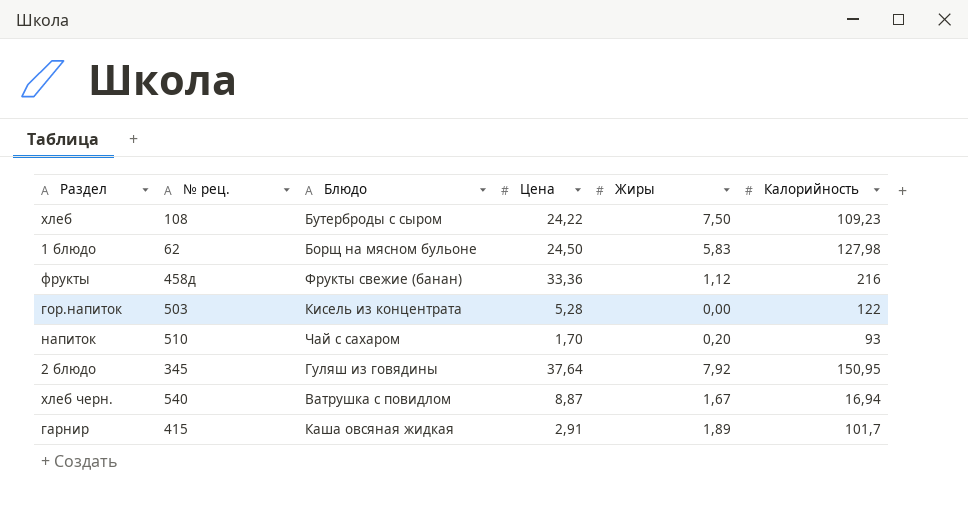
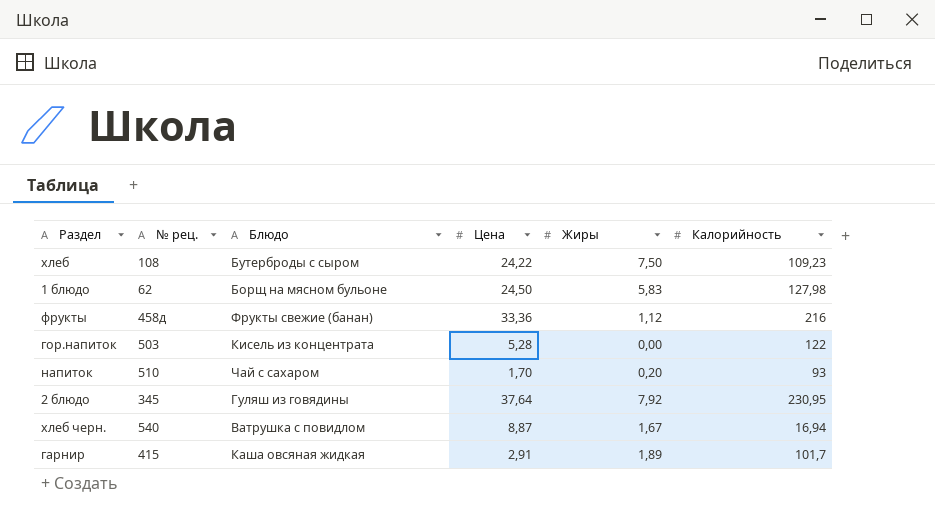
2 блюдо | Калорийность: 150,95 -> 230,95

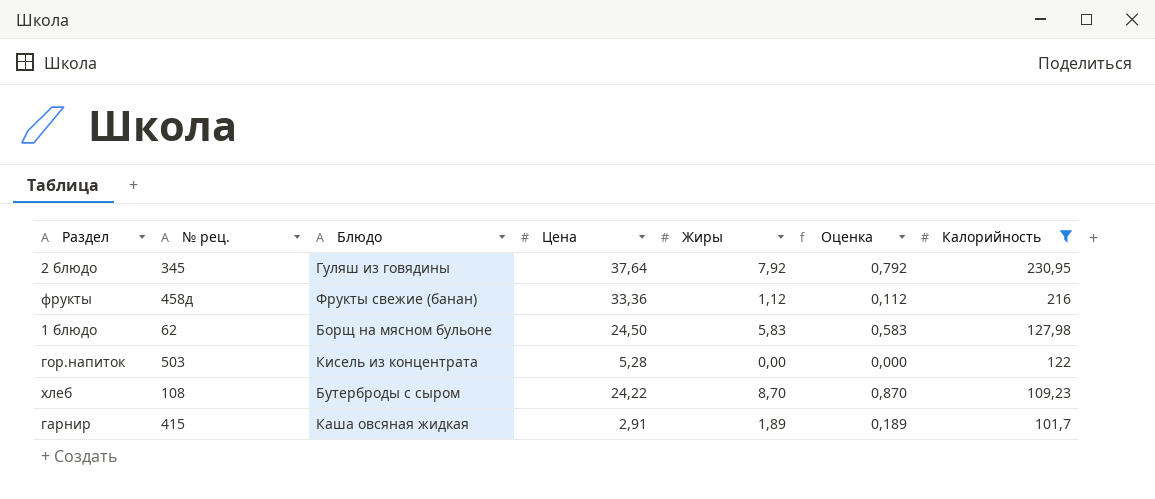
filter: none -> Калорийность >= 101,7
row order: none -> Калорийность descending
column Оценка | formula: none -> [Жиры] * 0,1
хлеб | Жиры: 7,50 -> 8,70

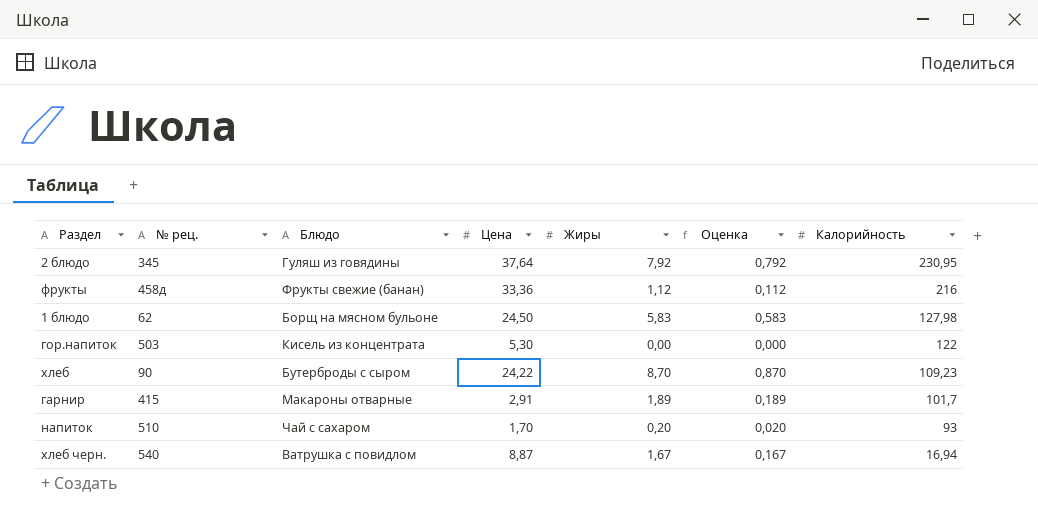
filter: Калорийность >= 101,7 -> none
гор.напиток | Цена: 5,28 -> 5,30
хлеб | № рец.: 108 -> 90
гарнир | Блюдо: Каша овсяная жидкая -> Макароны отварные

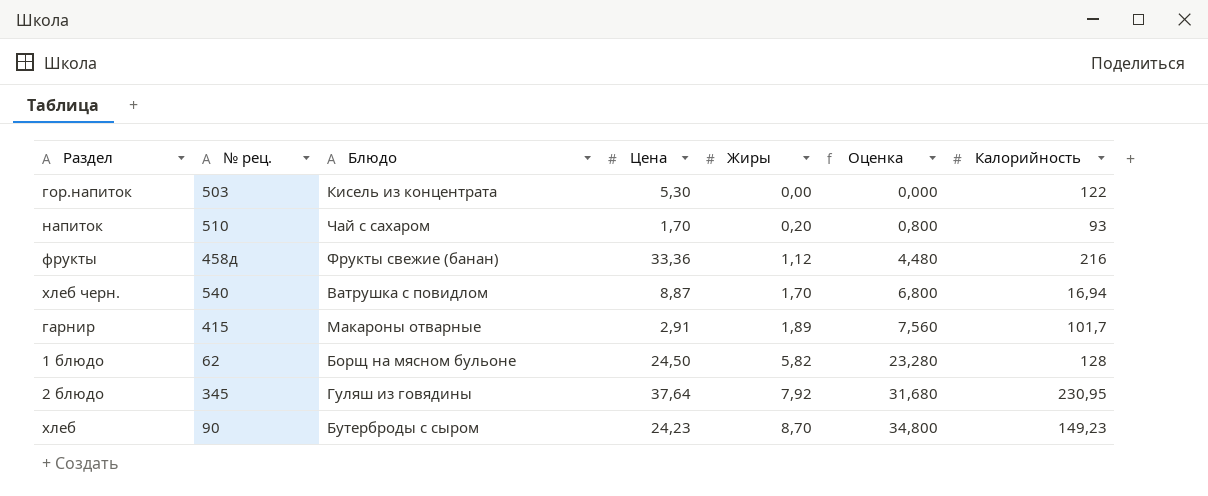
row order: Калорийность descending -> Жиры ascending
column Оценка | formula: [Жиры] * 0,1 -> [Жиры] * 4
хлеб черн. | Жиры: 1,67 -> 1,70
1 блюдо | Жиры: 5,83 -> 5,82
1 блюдо | Калорийность: 127,98 -> 128
хлеб | Цена: 24,22 -> 24,23
хлеб | Калорийность: 109,23 -> 149,23

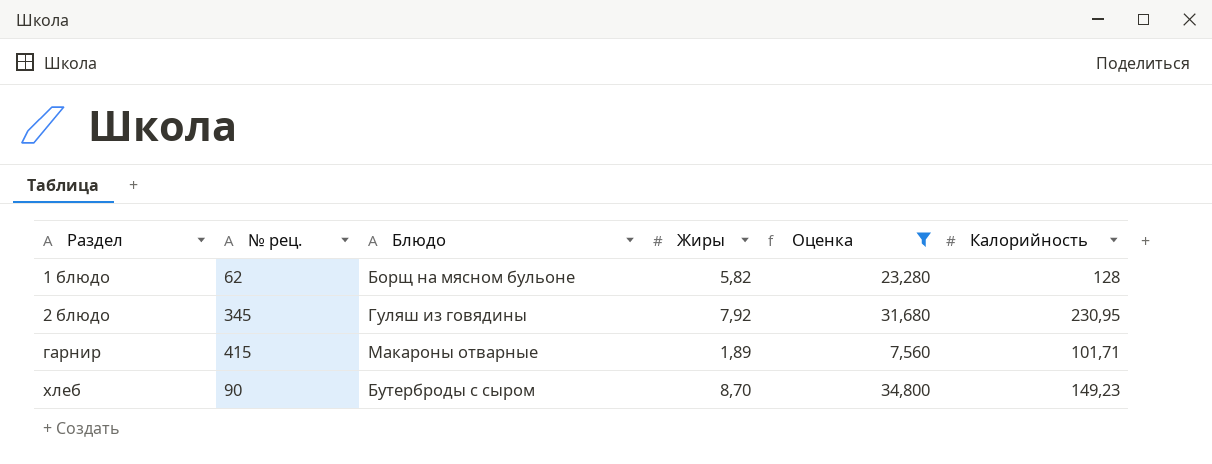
filter: none -> Оценка >= 7,560
row order: Жиры ascending -> Раздел ascending
column Цена | position: 4 -> none
гарнир | Калорийность: 101,7 -> 101,71

